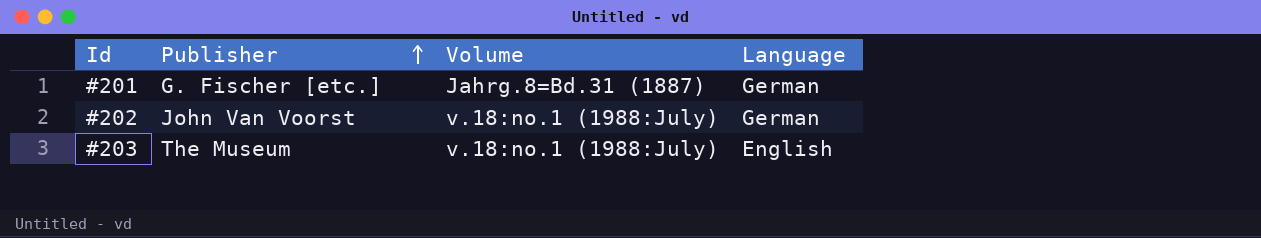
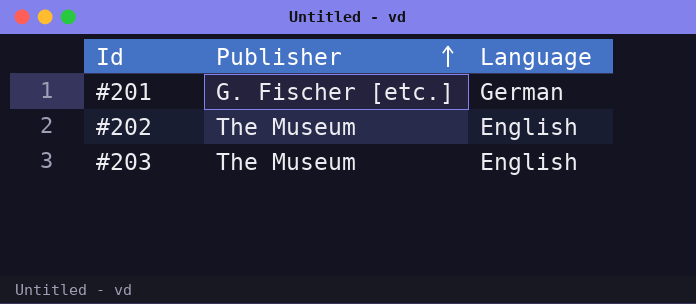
column Volume | position: 3 -> none
#202 | Publisher: John Van Voorst -> The Museum
#202 | Language: German -> English

